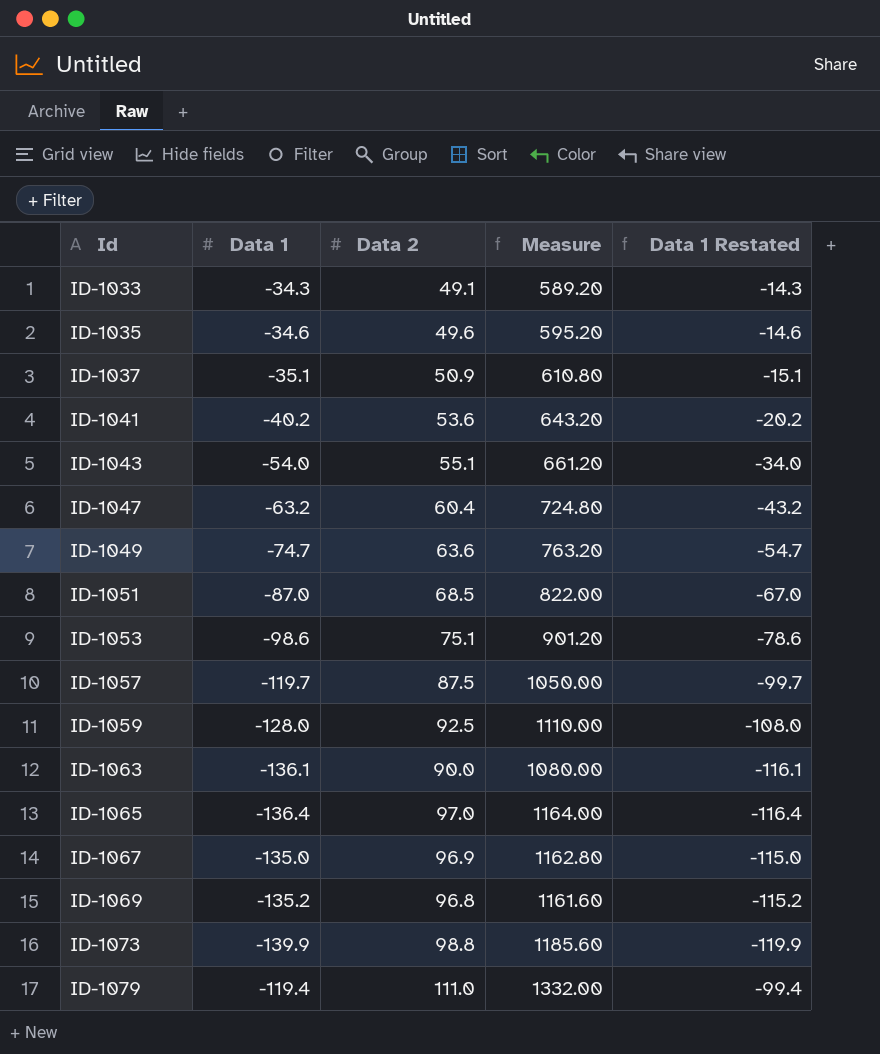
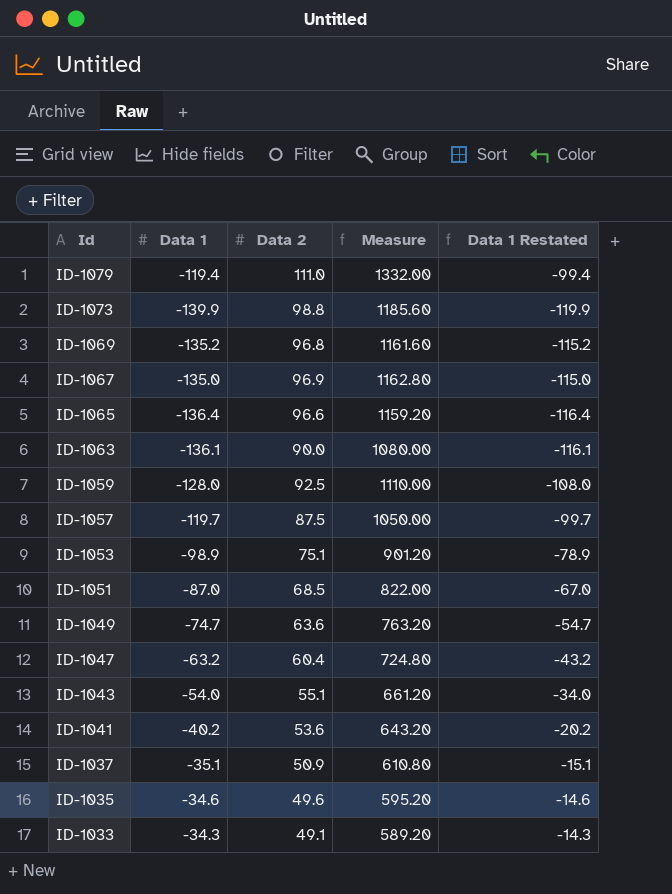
row order: Id ascending -> Id descending
ID-1065 | Data 2: 97.0 -> 96.6
ID-1065 | Measure: 1164.00 -> 1159.20
ID-1053 | Data 1: -98.6 -> -98.9
ID-1053 | Data 1 Restated: -78.6 -> -78.9

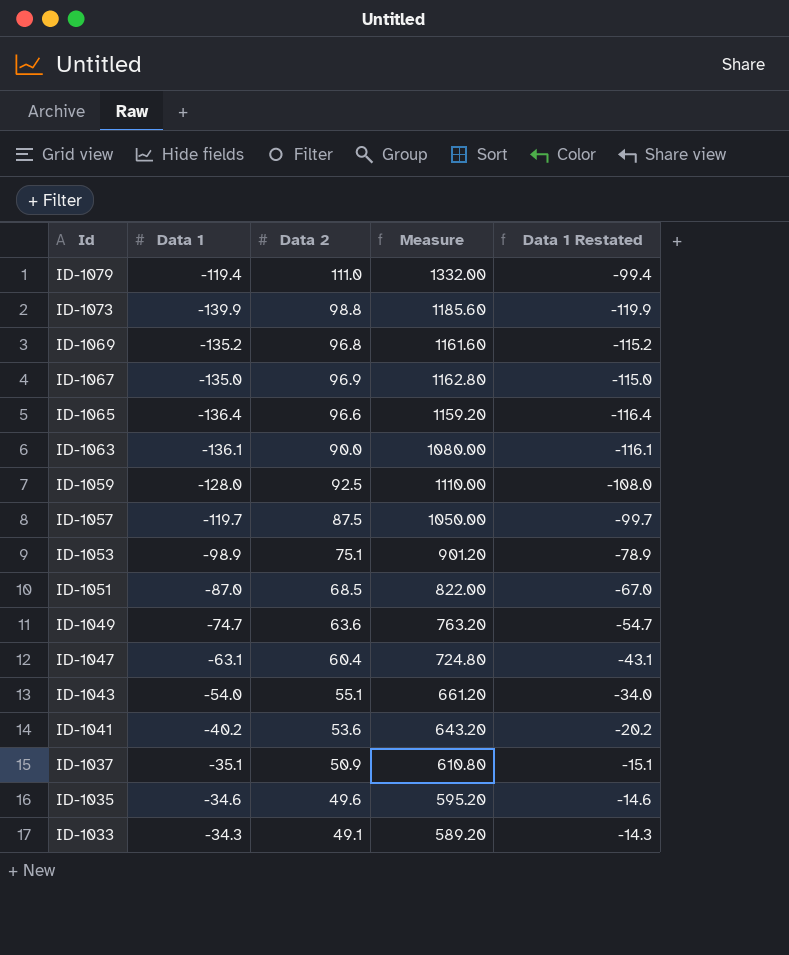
ID-1047 | Data 1: -63.2 -> -63.1
ID-1047 | Data 1 Restated: -43.2 -> -43.1

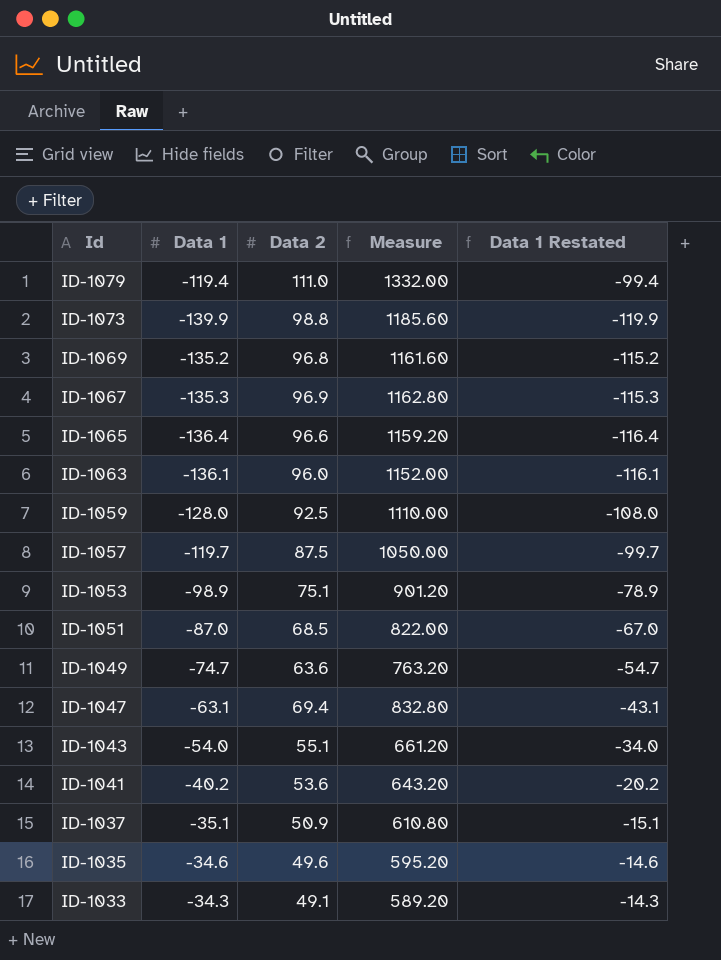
ID-1067 | Data 1: -135.0 -> -135.3
ID-1067 | Data 1 Restated: -115.0 -> -115.3
ID-1063 | Data 2: 90.0 -> 96.0
ID-1063 | Measure: 1080.00 -> 1152.00
ID-1047 | Data 2: 60.4 -> 69.4
ID-1047 | Measure: 724.80 -> 832.80

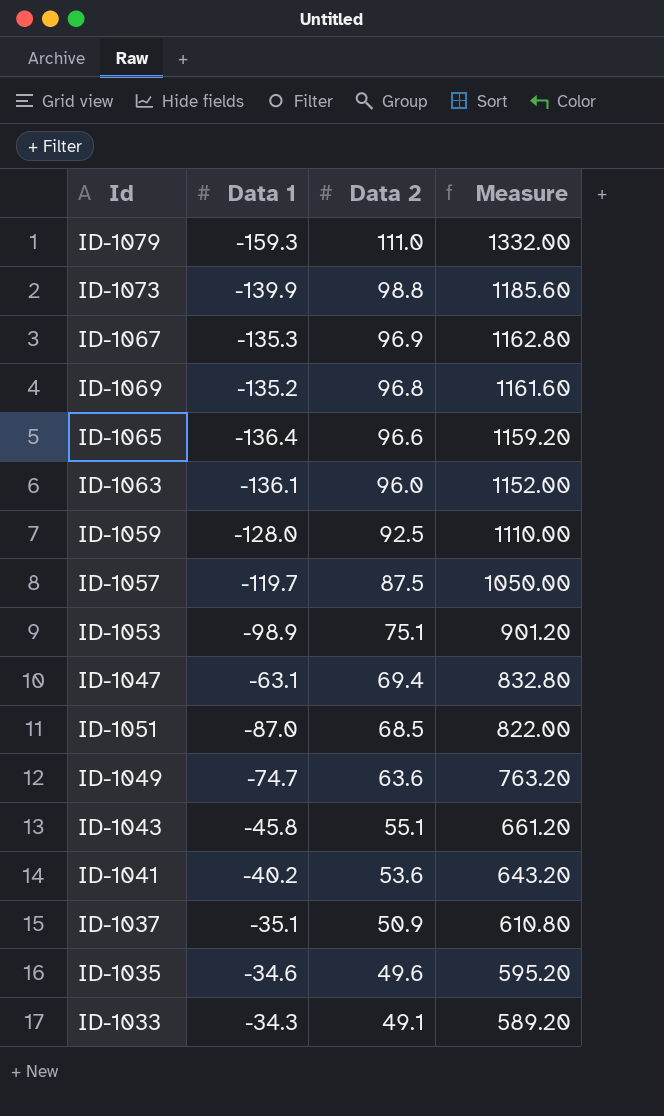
row order: Id descending -> Data 2 descending
column Data 1 Restated | formula: [Data 1] + 20 -> none
ID-1079 | Data 1: -119.4 -> -159.3
ID-1043 | Data 1: -54.0 -> -45.8

